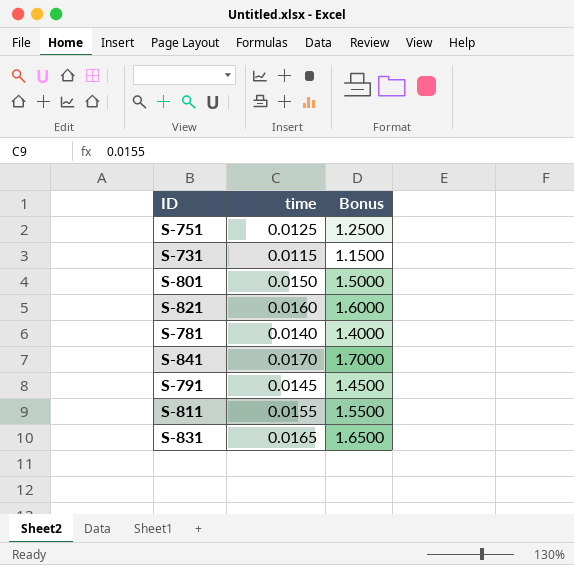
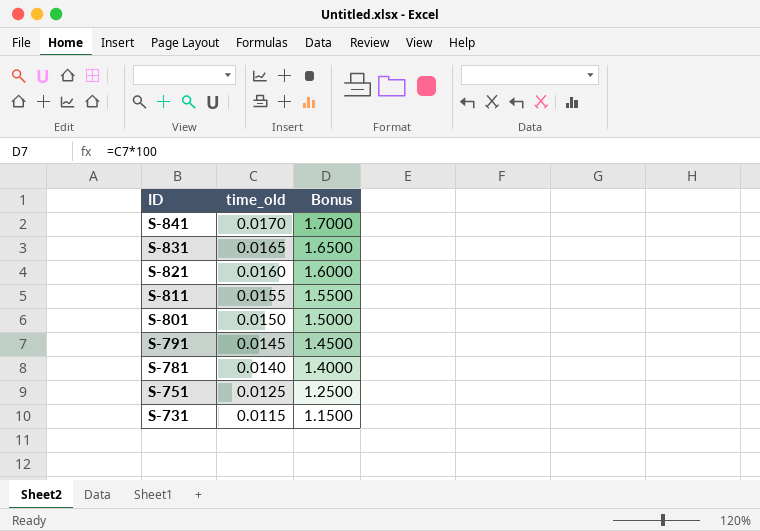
row order: none -> ID descending
column name: time -> time_old

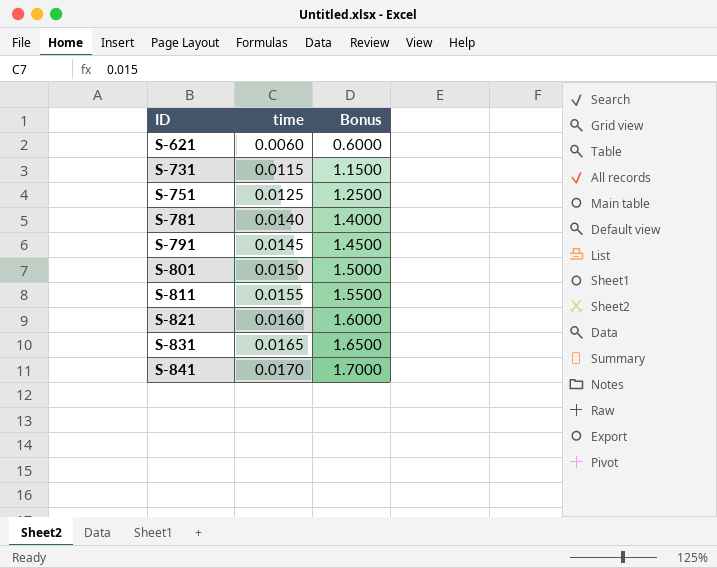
row order: ID descending -> ID ascending
column name: time_old -> time
row S-621: none -> 0.0060 | 0.6000

